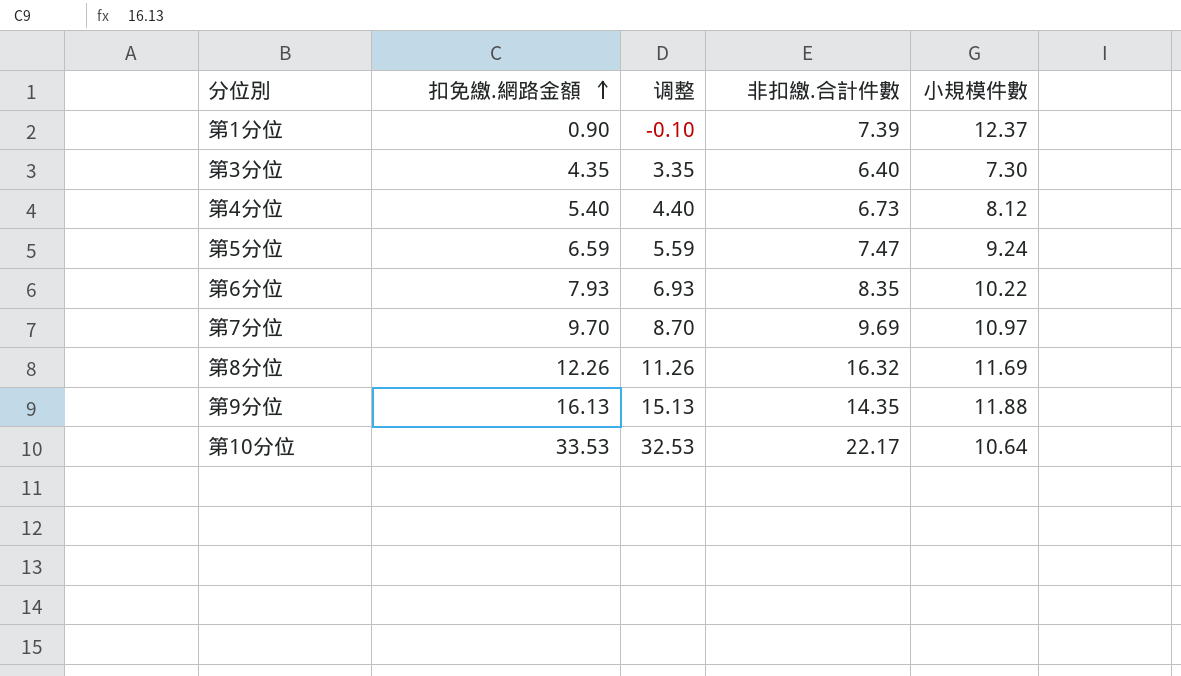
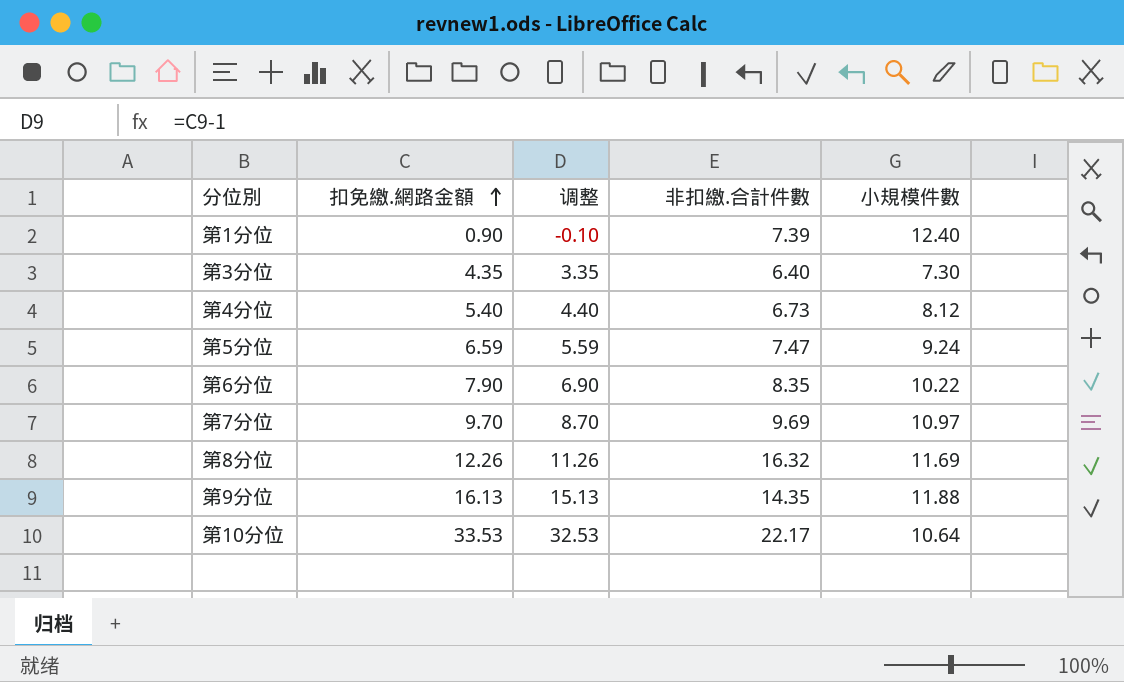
第1分位 | 小規模件數: 12.37 -> 12.40
第6分位 | 扣免繳.網路金額: 7.93 -> 7.90
第6分位 | 调整: 6.93 -> 6.90

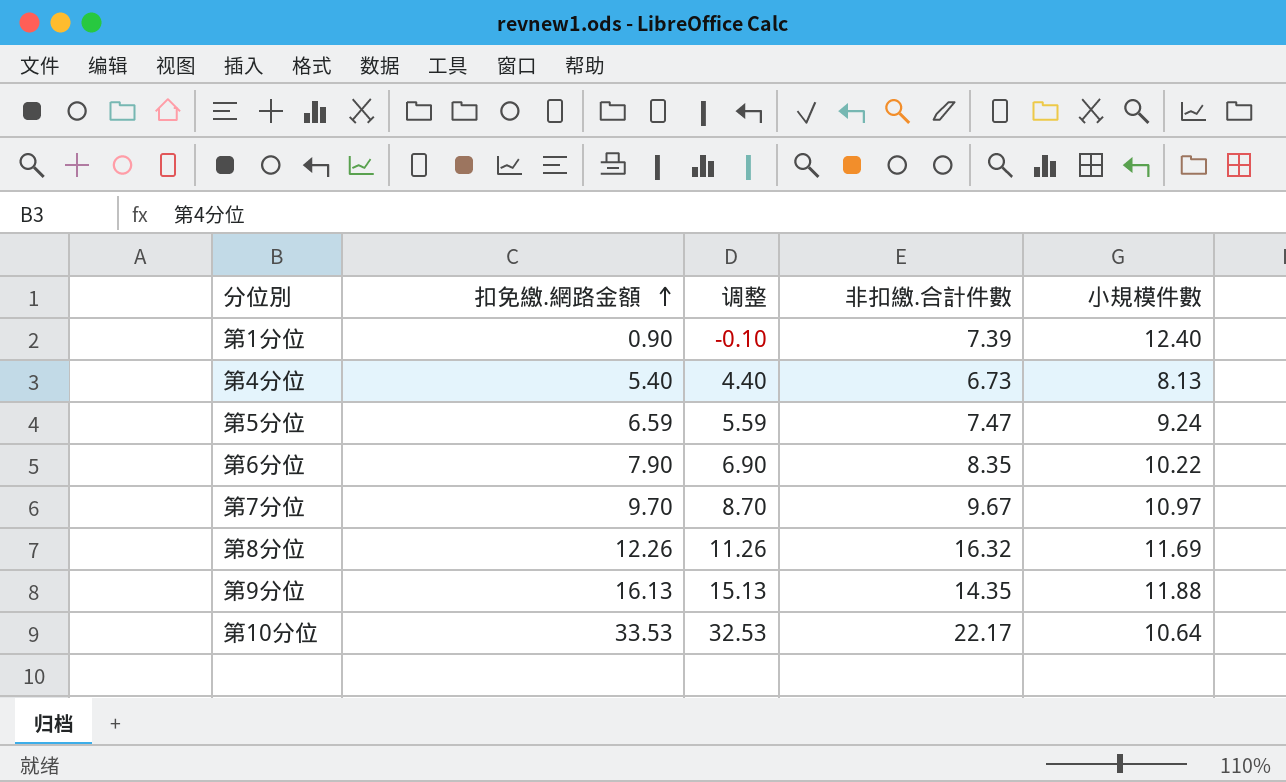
row 第3分位: 4.35 | 3.35 | 6.40 | 7.30 -> none
第4分位 | 小規模件數: 8.12 -> 8.13
第7分位 | 非扣繳.合計件數: 9.69 -> 9.67

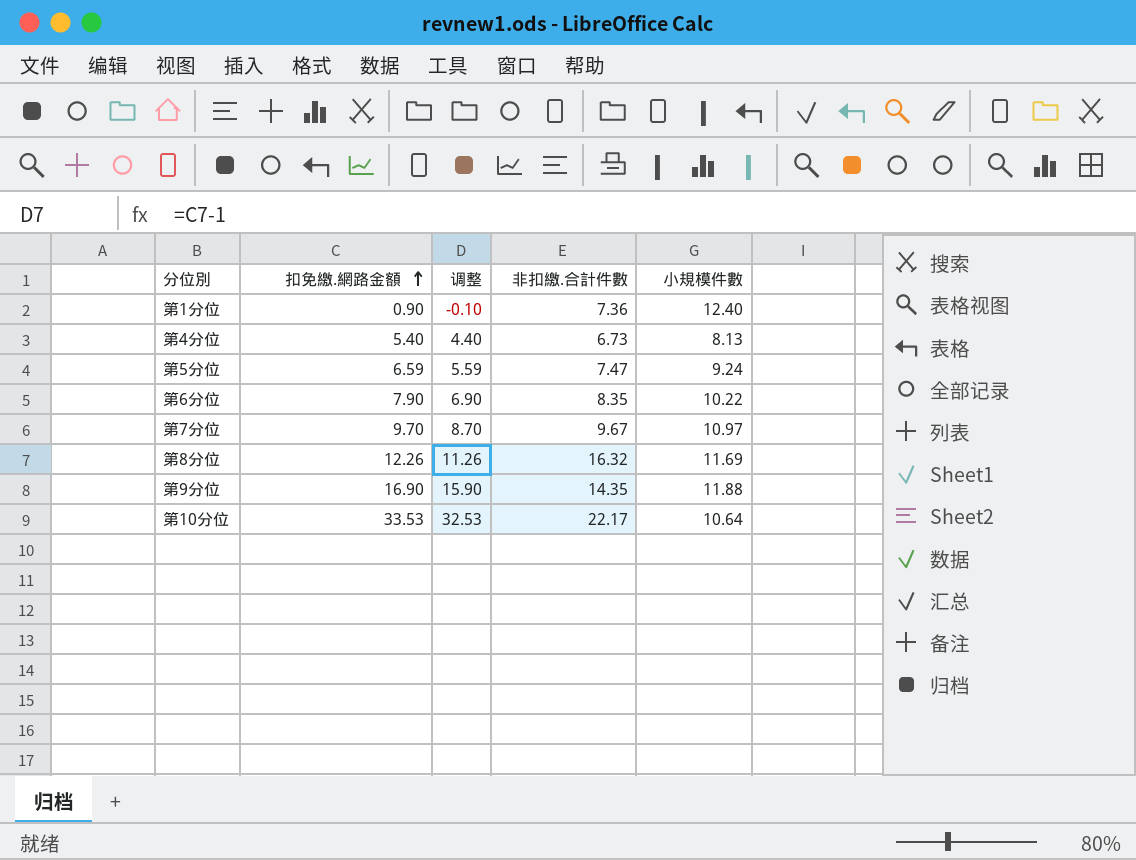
第1分位 | 非扣繳.合計件數: 7.39 -> 7.36
第9分位 | 扣免繳.網路金額: 16.13 -> 16.90
第9分位 | 调整: 15.13 -> 15.90

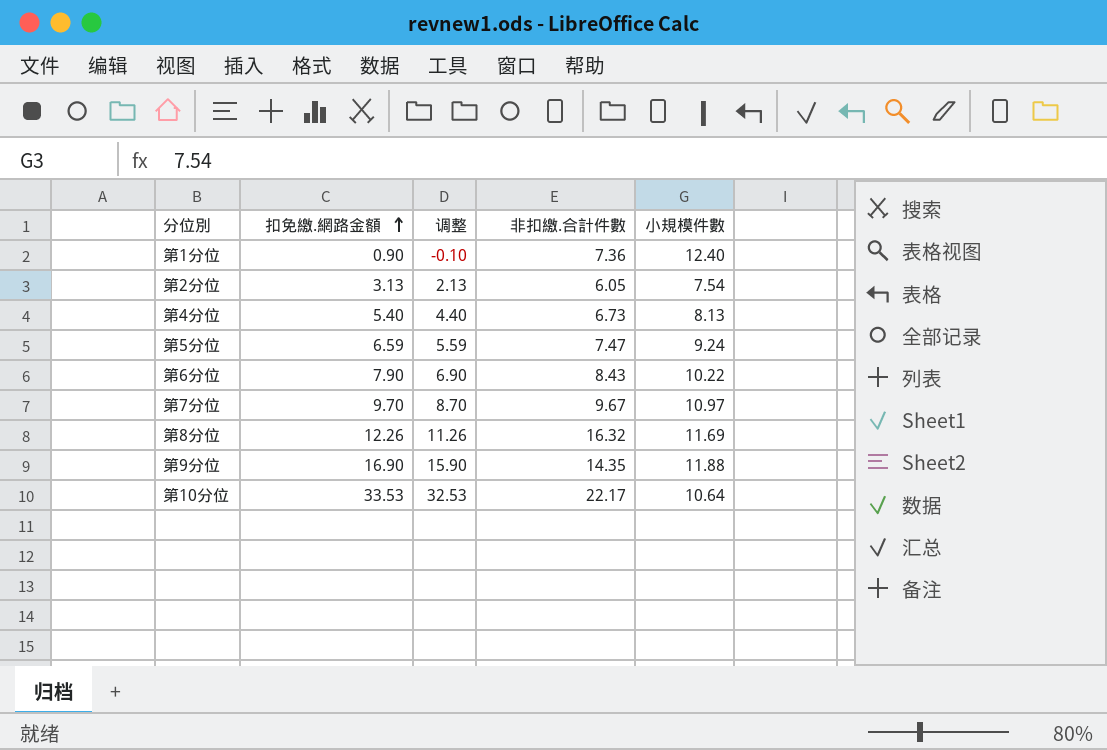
row 第2分位: none -> 3.13 | 2.13 | 6.05 | 7.54
第6分位 | 非扣繳.合計件數: 8.35 -> 8.43

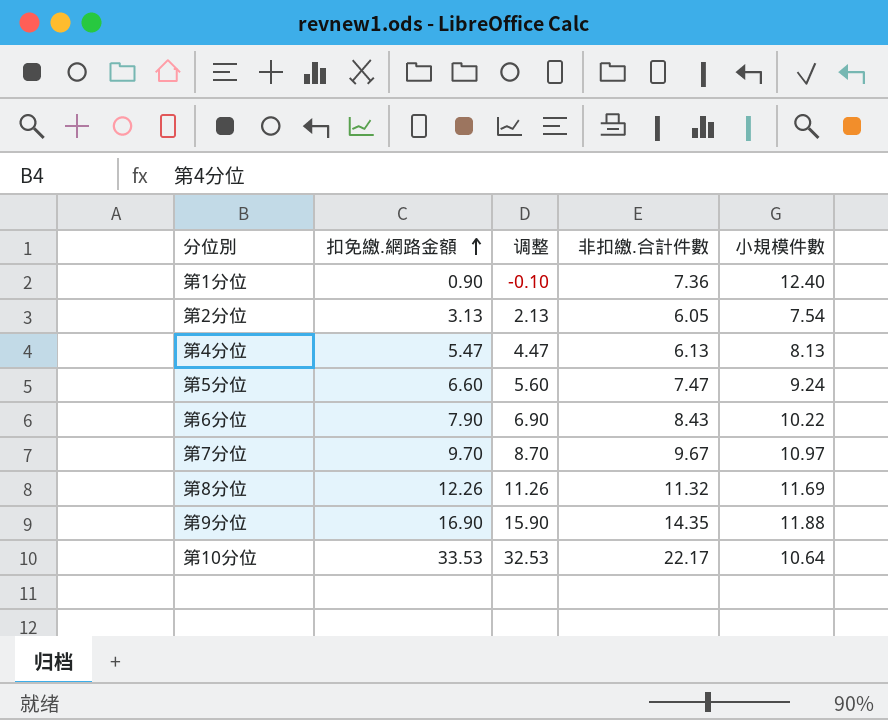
第4分位 | 扣免繳.網路金額: 5.40 -> 5.47
第4分位 | 调整: 4.40 -> 4.47
第4分位 | 非扣繳.合計件數: 6.73 -> 6.13
第5分位 | 扣免繳.網路金額: 6.59 -> 6.60
第5分位 | 调整: 5.59 -> 5.60
第8分位 | 非扣繳.合計件數: 16.32 -> 11.32

